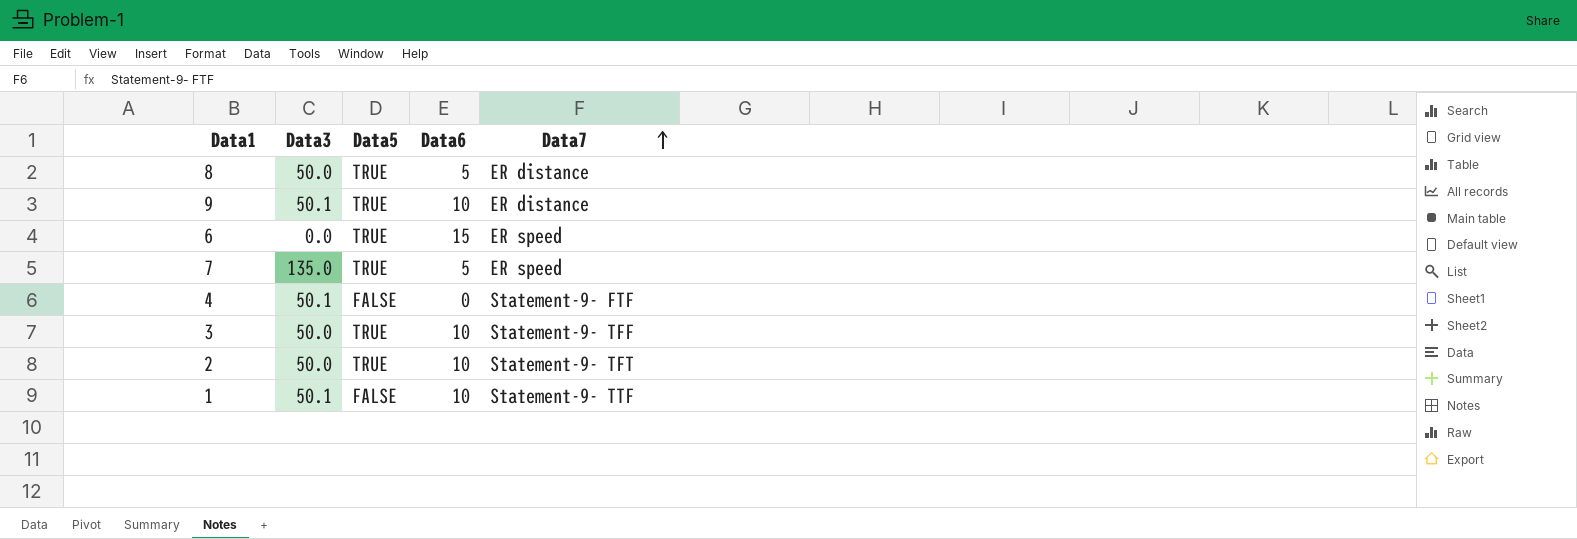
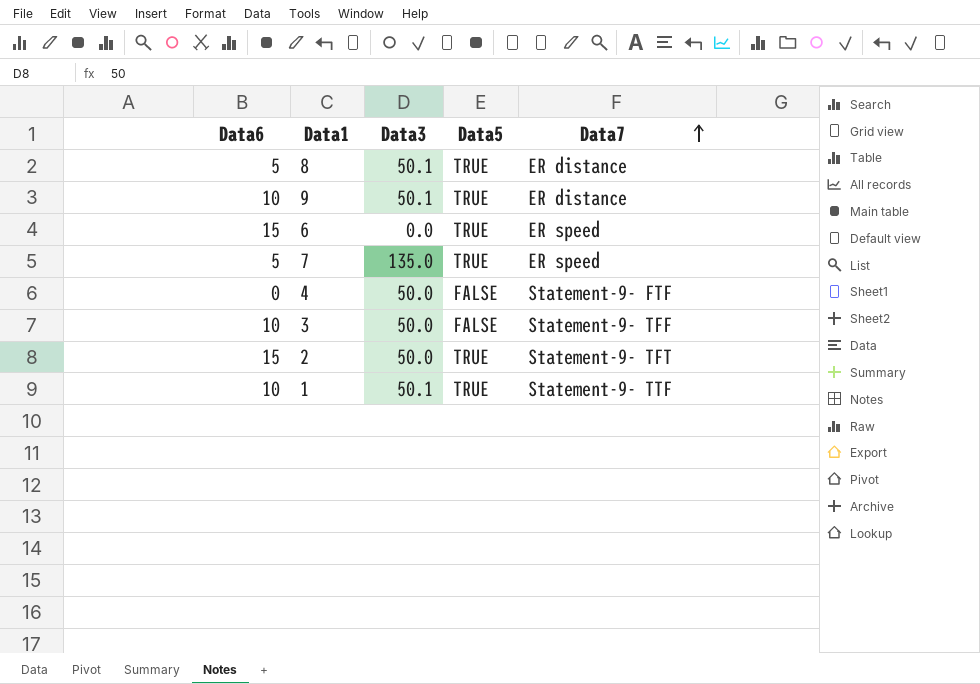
column Data6 | position: 4 -> 1
8 | Data3: 50.0 -> 50.1
4 | Data3: 50.1 -> 50.0
3 | Data5: TRUE -> FALSE
2 | Data6: 10 -> 15
1 | Data5: FALSE -> TRUE

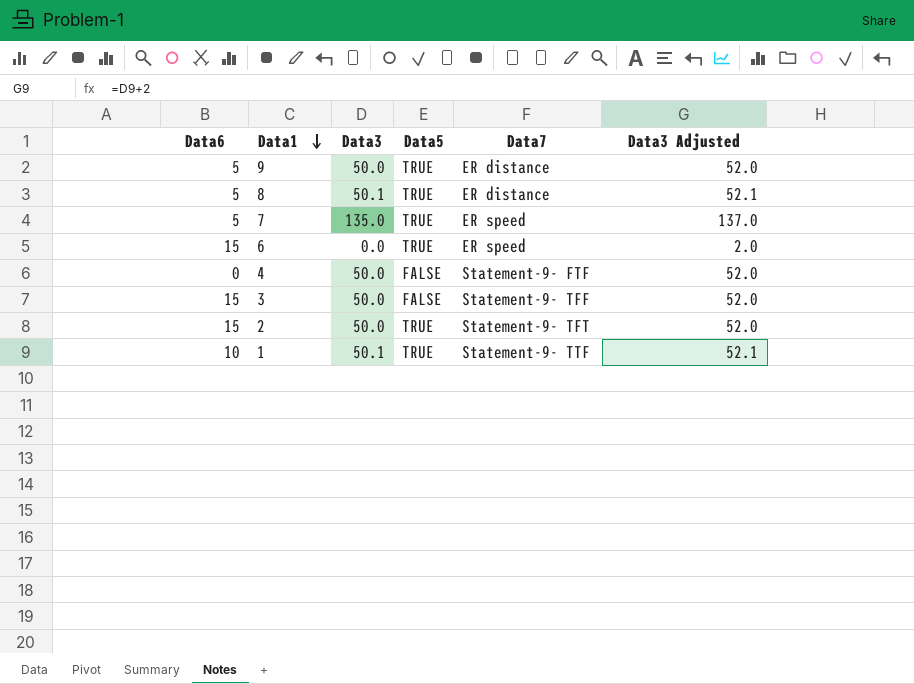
row order: Data7 ascending -> Data1 descending
column Data3 Adjusted | formula: none -> [Data3] + 2
9 | Data6: 10 -> 5
9 | Data3: 50.1 -> 50.0
3 | Data6: 10 -> 15

